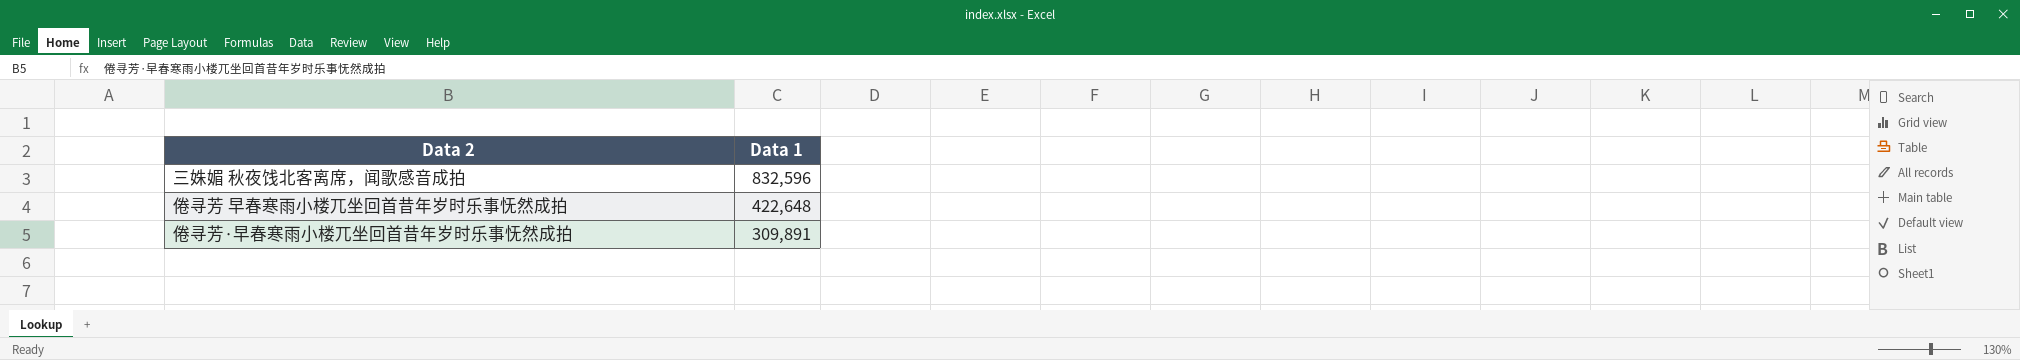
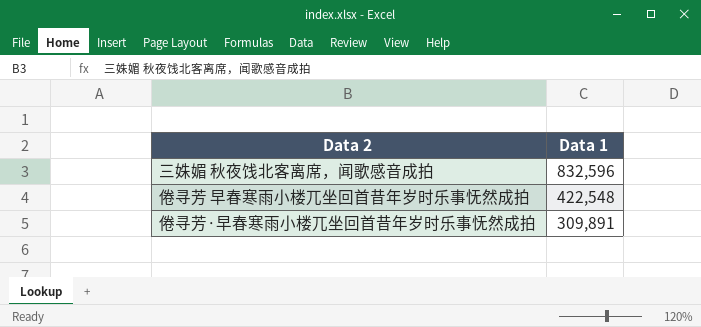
倦寻芳 早春寒雨小楼兀坐回首昔年岁时乐事怃然成拍 | Data 1: 422,648 -> 422,548

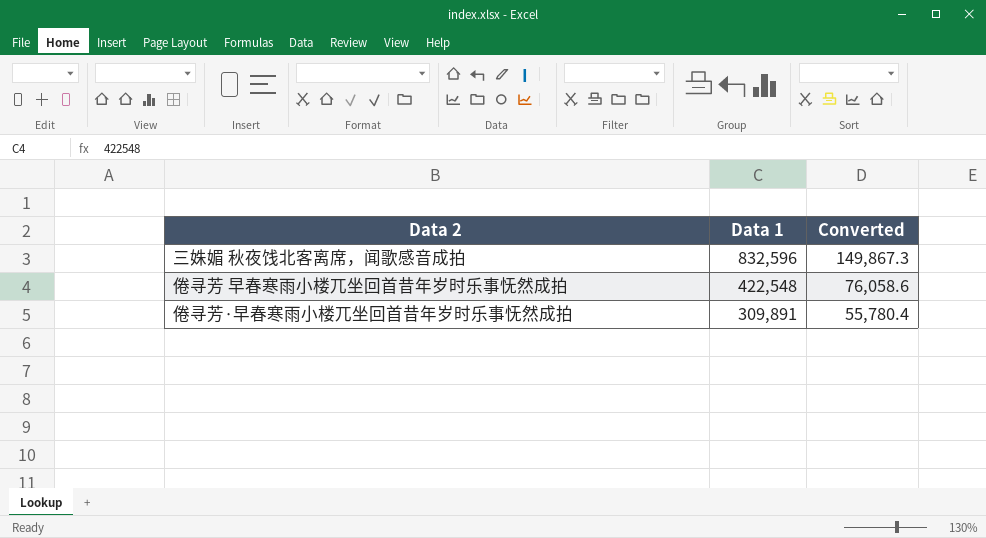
column Converted | formula: none -> [Data 1] * 0.18

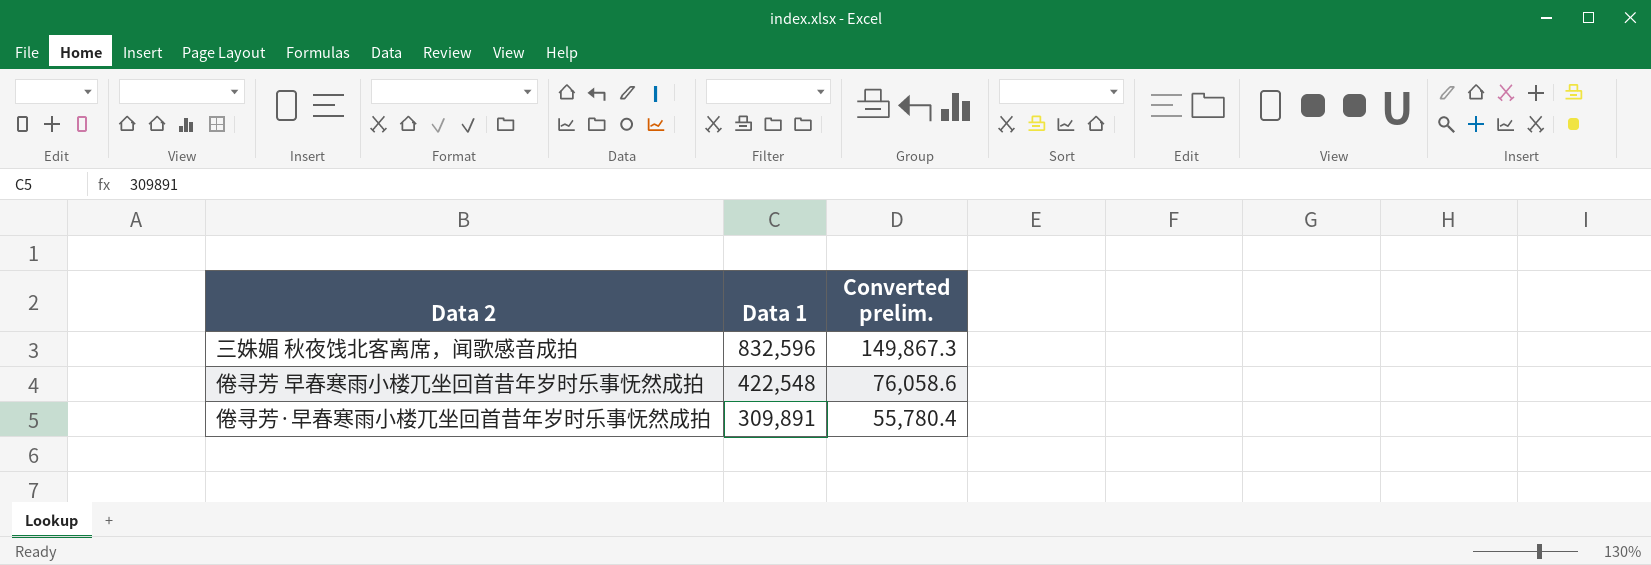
column name: Converted -> Converted prelim.

